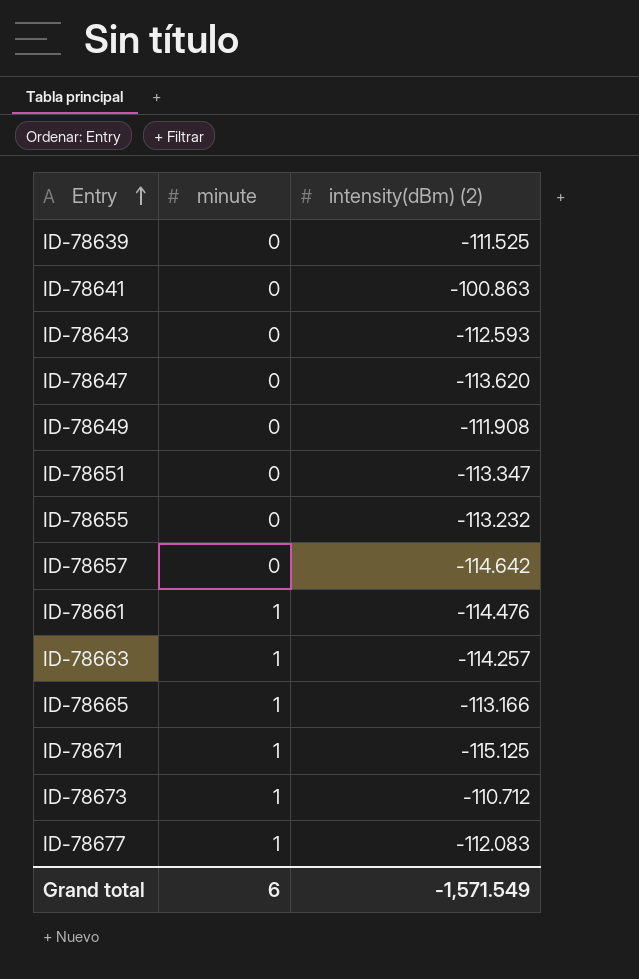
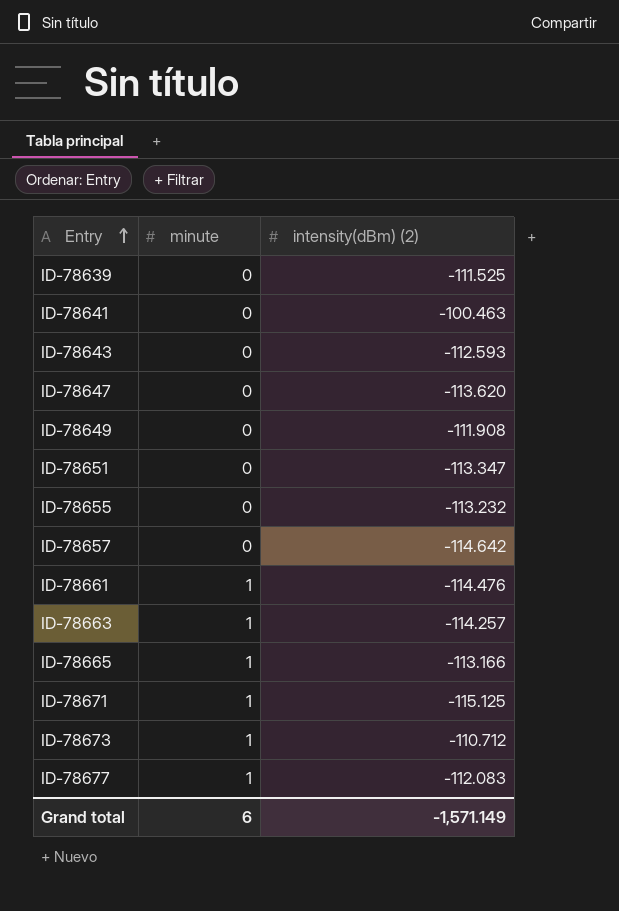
ID-78641 | intensity(dBm) (2): -100.863 -> -100.463
Grand total | intensity(dBm) (2): -1,571.549 -> -1,571.149

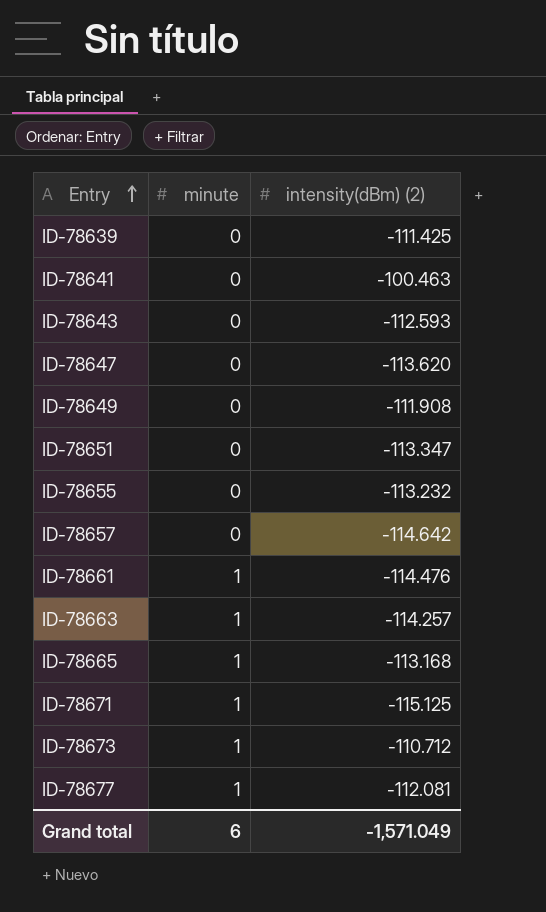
ID-78639 | intensity(dBm) (2): -111.525 -> -111.425
ID-78665 | intensity(dBm) (2): -113.166 -> -113.168
ID-78677 | intensity(dBm) (2): -112.083 -> -112.081
Grand total | intensity(dBm) (2): -1,571.149 -> -1,571.049

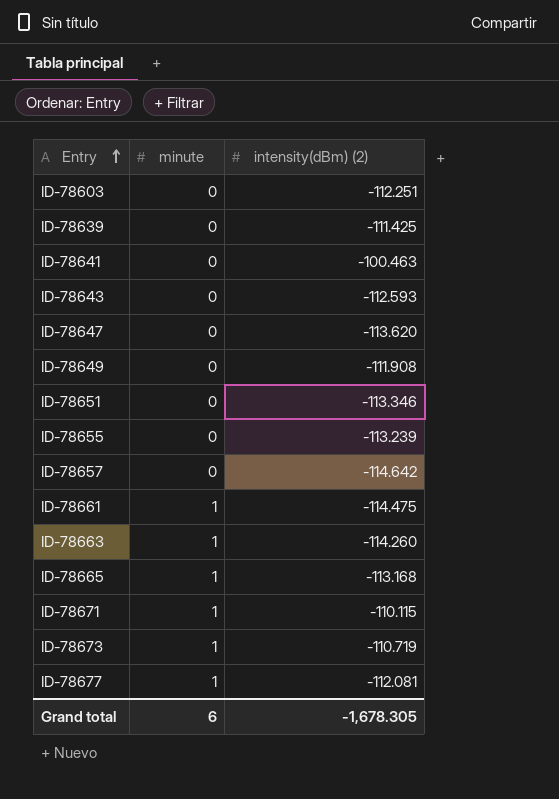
row ID-78603: none -> 0 | -112.251
ID-78651 | intensity(dBm) (2): -113.347 -> -113.346
ID-78655 | intensity(dBm) (2): -113.232 -> -113.239
ID-78661 | intensity(dBm) (2): -114.476 -> -114.475
ID-78663 | intensity(dBm) (2): -114.257 -> -114.260
ID-78671 | intensity(dBm) (2): -115.125 -> -110.115
ID-78673 | intensity(dBm) (2): -110.712 -> -110.719
Grand total | intensity(dBm) (2): -1,571.049 -> -1,678.305

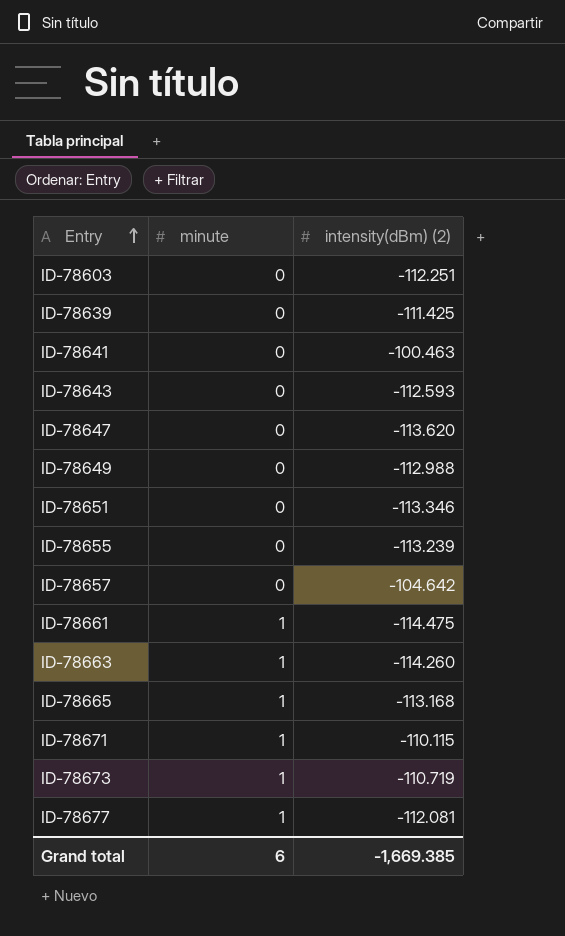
ID-78649 | intensity(dBm) (2): -111.908 -> -112.988
ID-78657 | intensity(dBm) (2): -114.642 -> -104.642
Grand total | intensity(dBm) (2): -1,678.305 -> -1,669.385

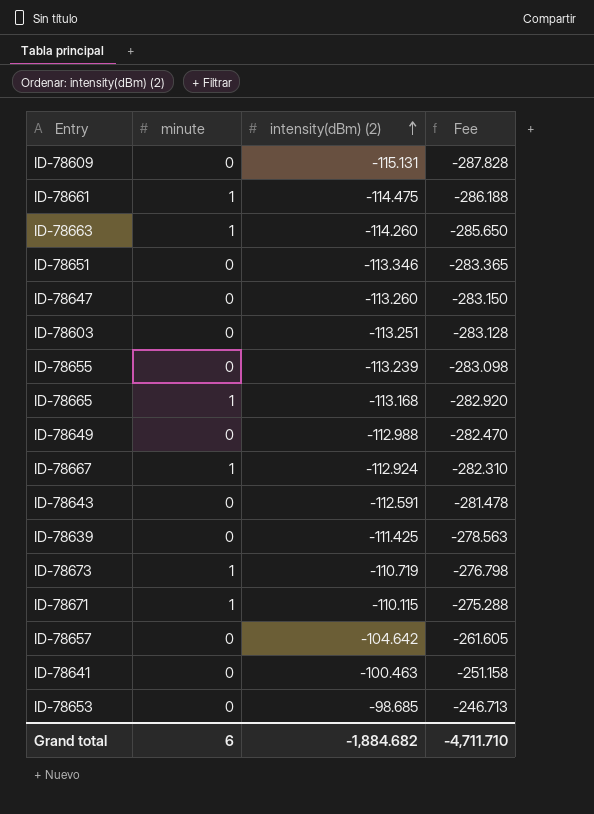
row order: Entry ascending -> intensity(dBm) (2) ascending
column Fee | formula: none -> [intensity(dBm) (2)] * 2.5
row ID-78677: 1 | -112.081 -> none
row ID-78609: none -> 0 | -115.131 | -287.828
ID-78647 | intensity(dBm) (2): -113.620 -> -113.260
ID-78603 | intensity(dBm) (2): -112.251 -> -113.251
row ID-78667: none -> 1 | -112.924 | -282.310
ID-78643 | intensity(dBm) (2): -112.593 -> -112.591
row ID-78653: none -> 0 | -98.685 | -246.713
Grand total | intensity(dBm) (2): -1,669.385 -> -1,884.682

